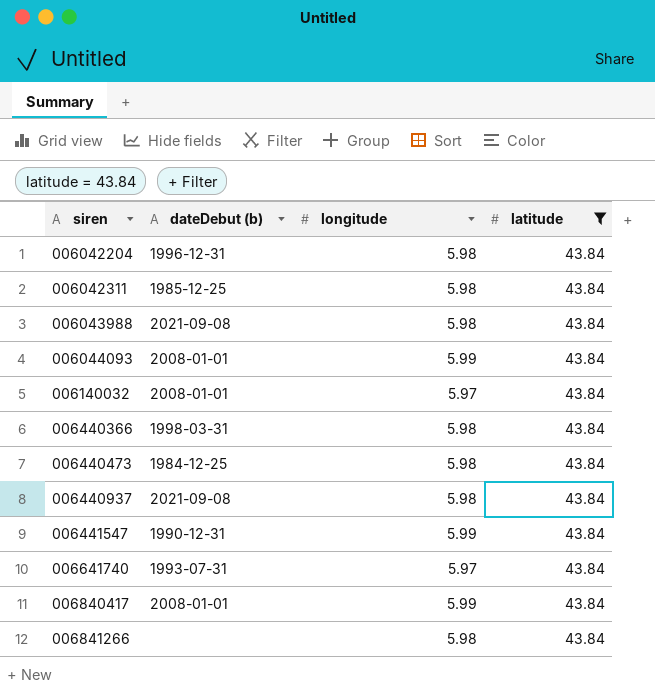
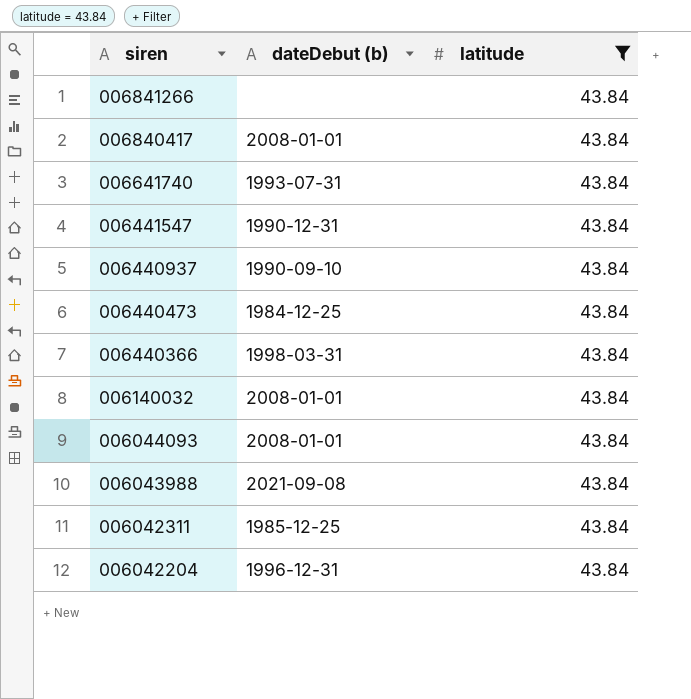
row order: siren ascending -> siren descending
column longitude | position: 3 -> none
006440937 | dateDebut (b): 2021-09-08 -> 1990-09-10

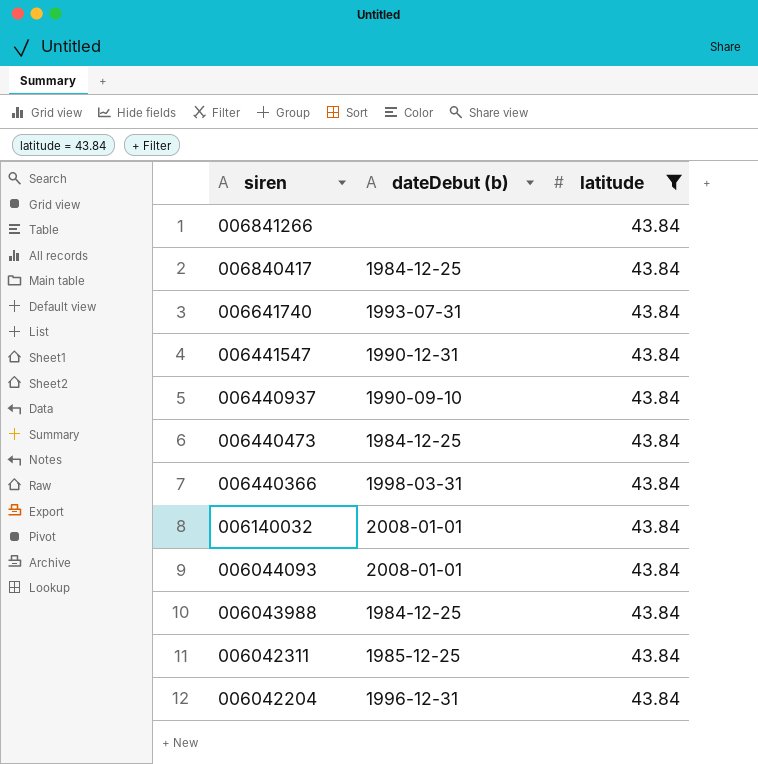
006840417 | dateDebut (b): 2008-01-01 -> 1984-12-25
006043988 | dateDebut (b): 2021-09-08 -> 1984-12-25

